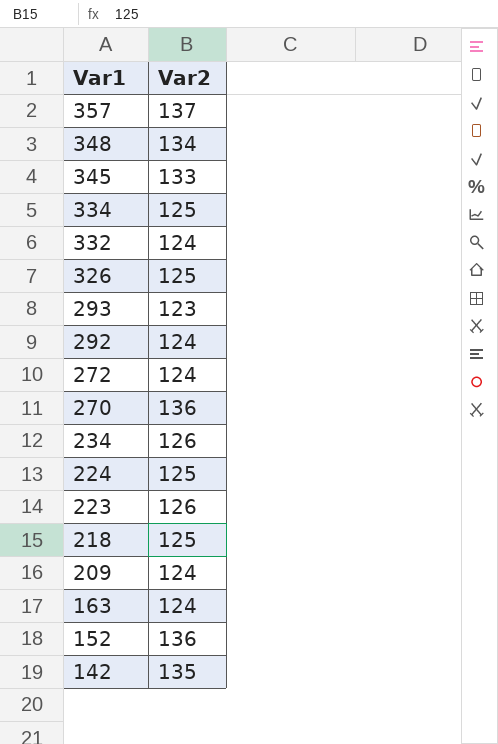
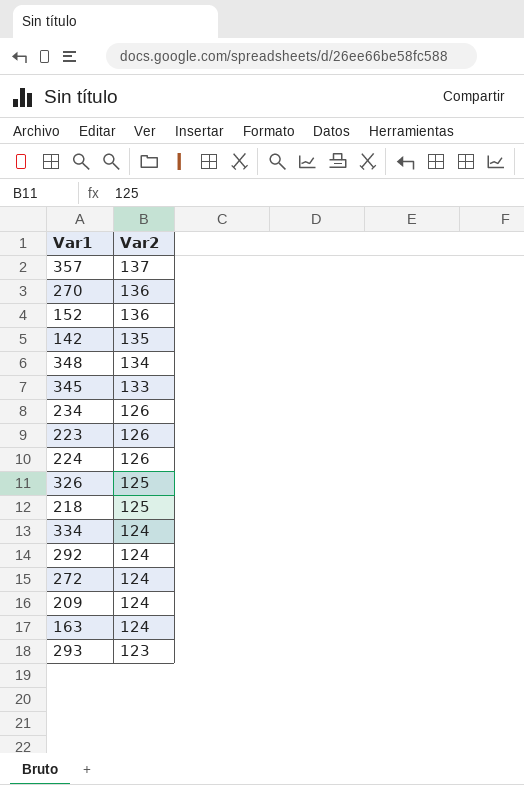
row order: Var1 descending -> Var2 descending
row 332: 124 -> none
224 | Var2: 125 -> 126
334 | Var2: 125 -> 124

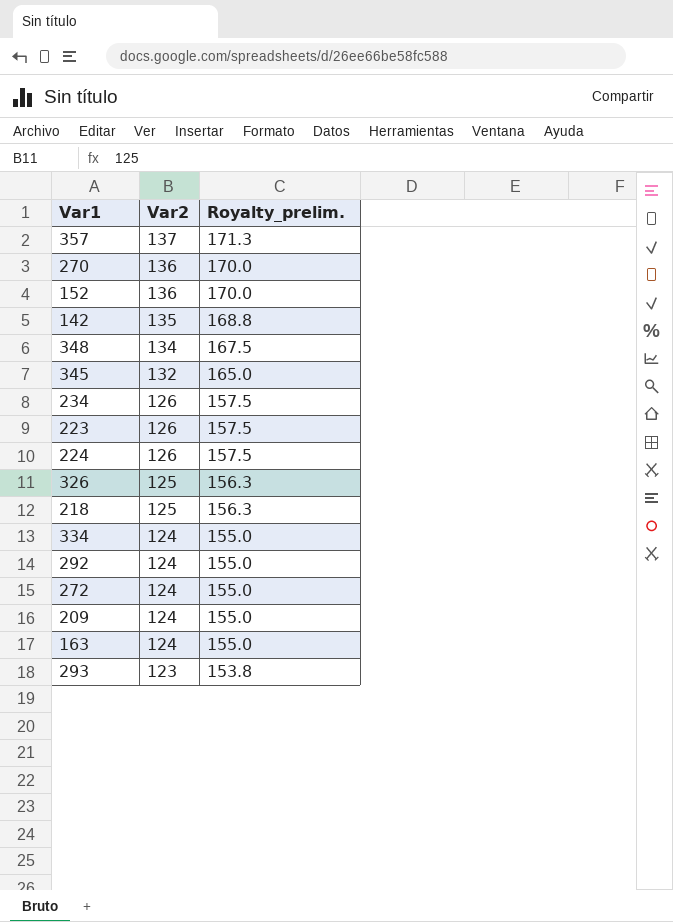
column Royalty_prelim. | formula: none -> [Var2] * 1.25
345 | Var2: 133 -> 132

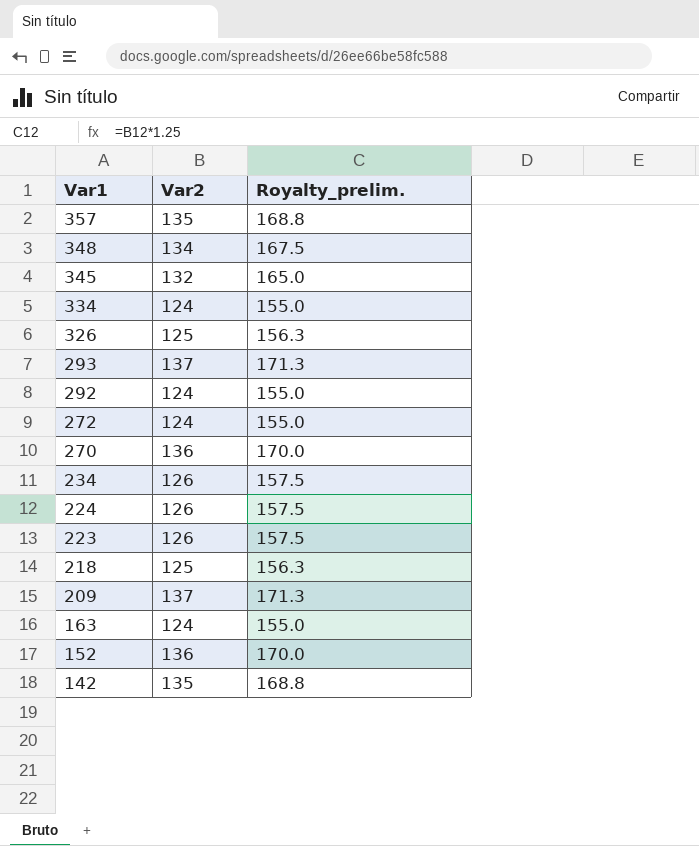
row order: Var2 descending -> Var1 descending
357 | Var2: 137 -> 135
357 | Royalty_prelim.: 171.3 -> 168.8
293 | Var2: 123 -> 137
293 | Royalty_prelim.: 153.8 -> 171.3
209 | Var2: 124 -> 137
209 | Royalty_prelim.: 155.0 -> 171.3

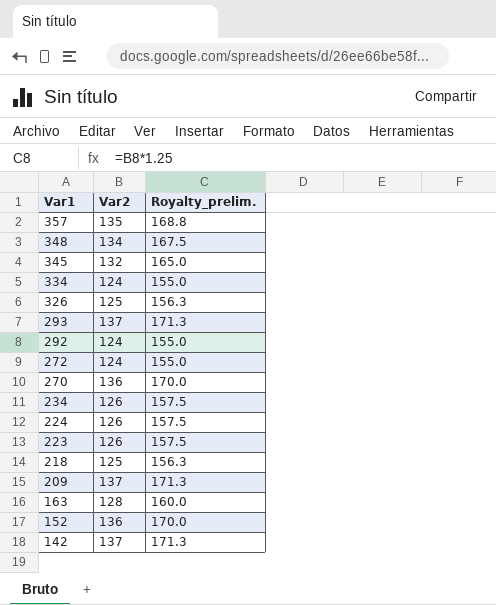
163 | Var2: 124 -> 128
163 | Royalty_prelim.: 155.0 -> 160.0
142 | Var2: 135 -> 137
142 | Royalty_prelim.: 168.8 -> 171.3

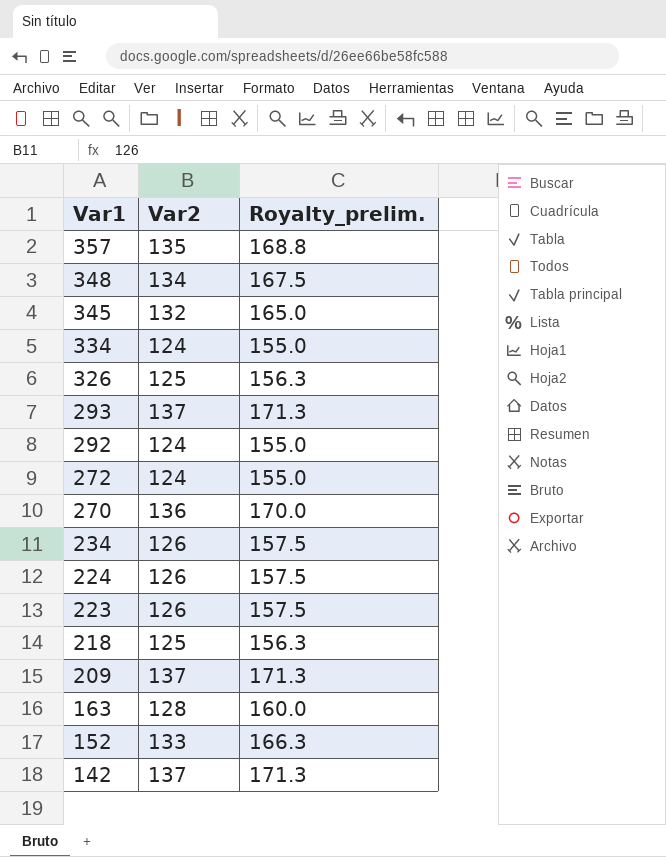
152 | Var2: 136 -> 133
152 | Royalty_prelim.: 170.0 -> 166.3

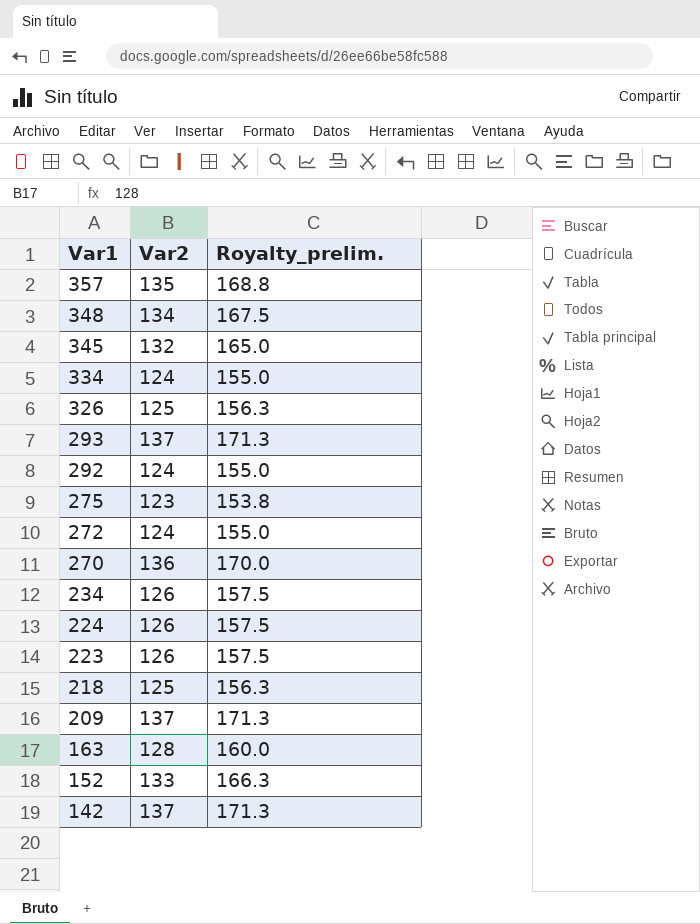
row 275: none -> 123 | 153.8

